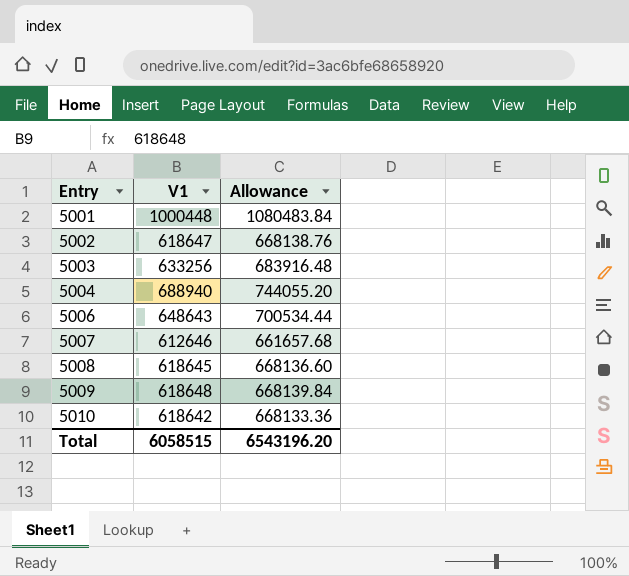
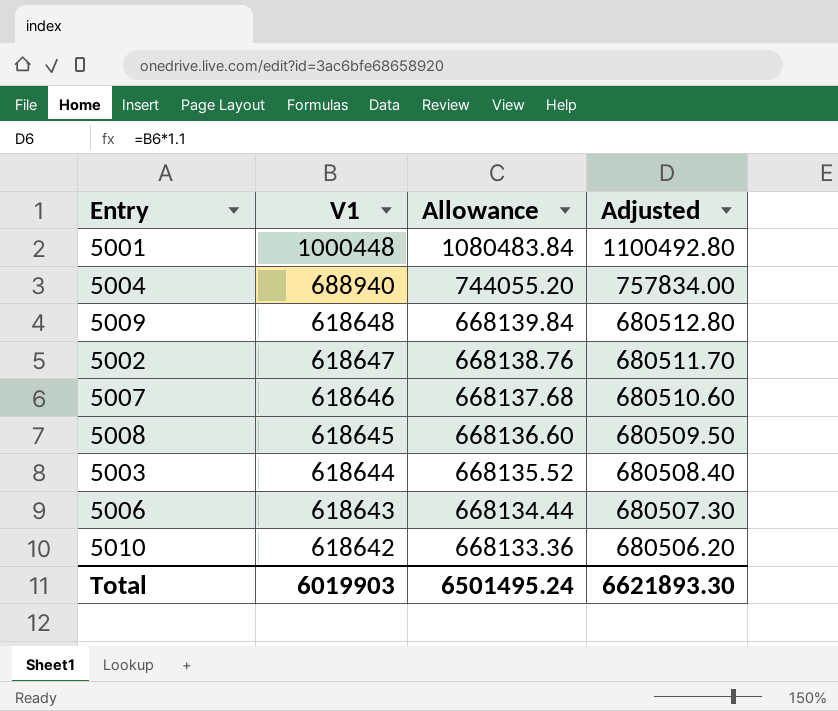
row order: Entry ascending -> V1 descending
column Adjusted | formula: none -> [V1] * 1.1
5007 | V1: 612646 -> 618646
5007 | Allowance: 661657.68 -> 668137.68
5003 | V1: 633256 -> 618644
5003 | Allowance: 683916.48 -> 668135.52
5006 | V1: 648643 -> 618643
5006 | Allowance: 700534.44 -> 668134.44
Total | V1: 6058515 -> 6019903
Total | Allowance: 6543196.20 -> 6501495.24

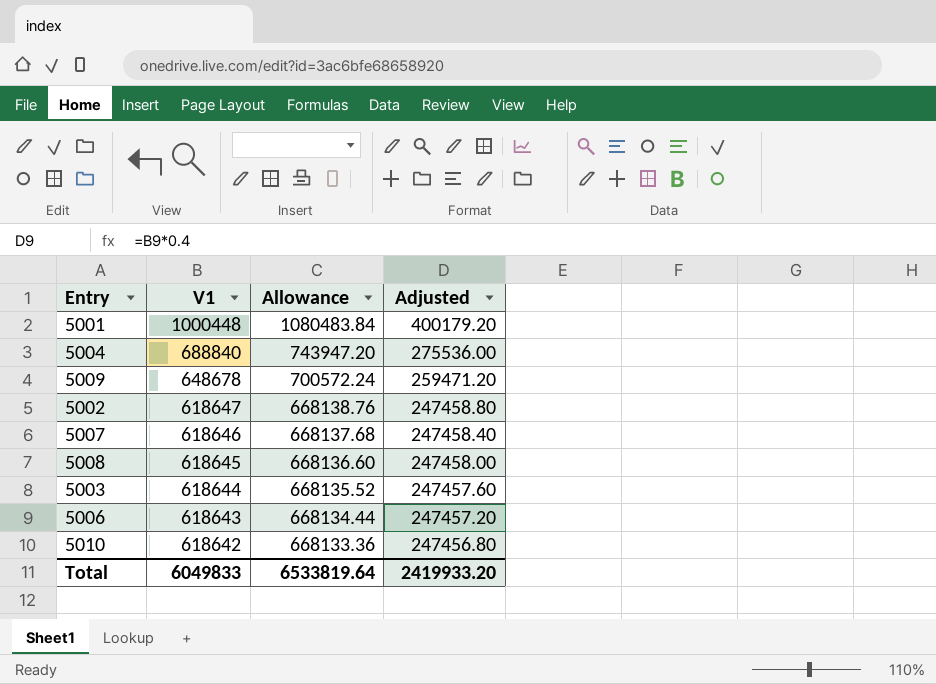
column Adjusted | formula: [V1] * 1.1 -> [V1] * 0.4
5004 | V1: 688940 -> 688840
5004 | Allowance: 744055.20 -> 743947.20
5009 | V1: 618648 -> 648678
5009 | Allowance: 668139.84 -> 700572.24
Total | V1: 6019903 -> 6049833
Total | Allowance: 6501495.24 -> 6533819.64
Total | Adjusted: 6621893.30 -> 2419933.20

